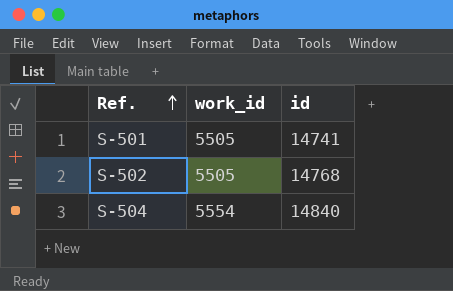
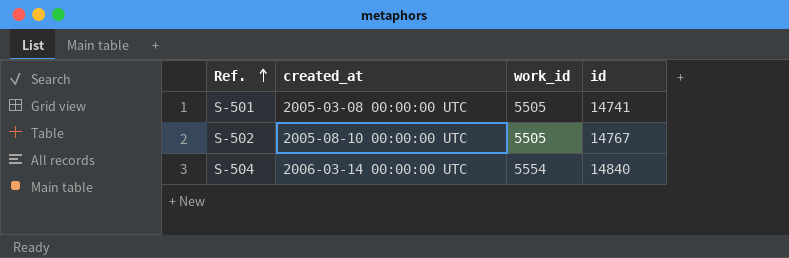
column created_at | position: none -> 2
S-502 | id: 14768 -> 14767

